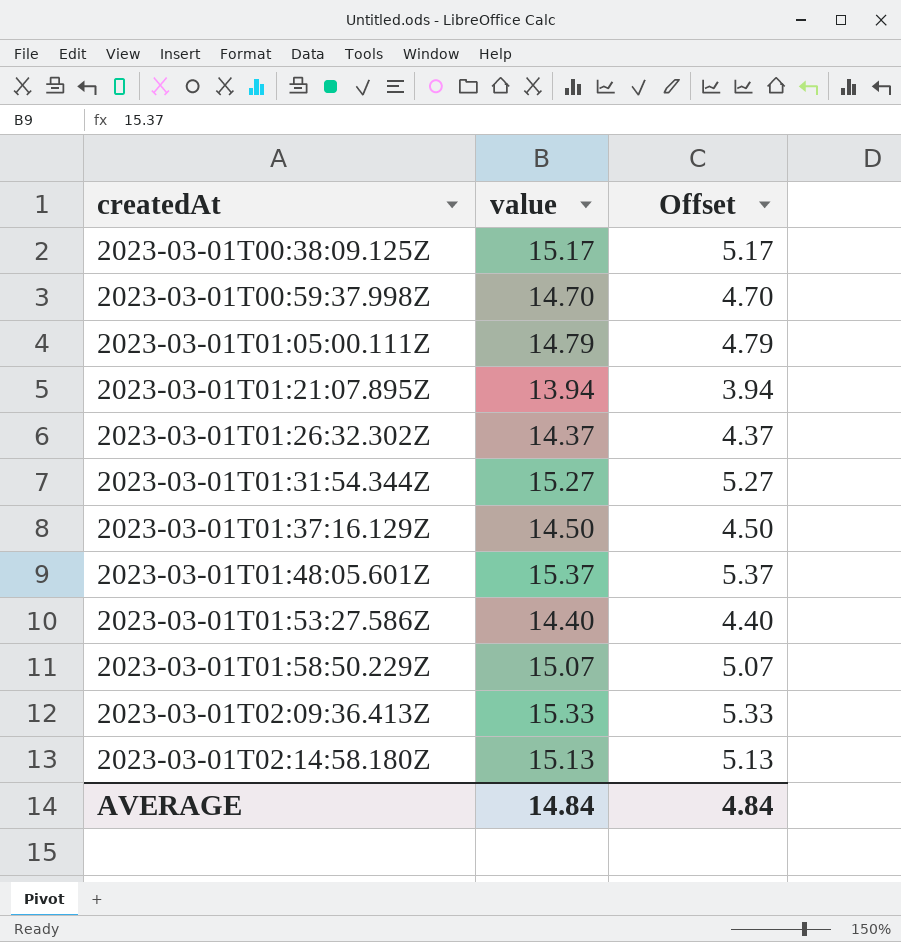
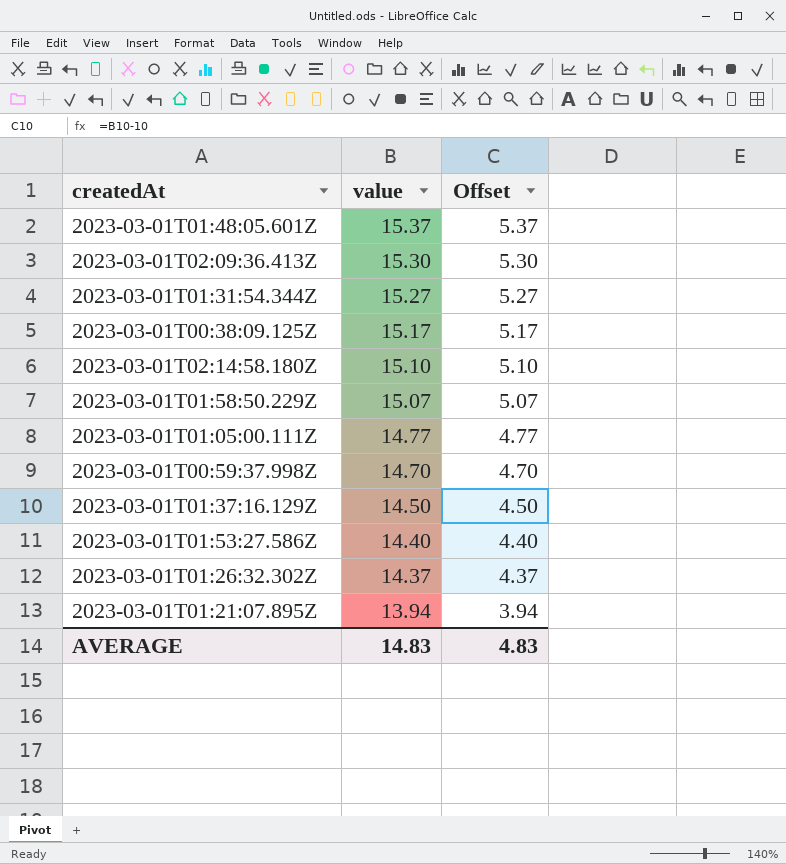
row order: createdAt ascending -> value descending
2023-03-01T02:09:36.413Z | value: 15.33 -> 15.30
2023-03-01T02:09:36.413Z | Offset: 5.33 -> 5.30
2023-03-01T02:14:58.180Z | value: 15.13 -> 15.10
2023-03-01T02:14:58.180Z | Offset: 5.13 -> 5.10
2023-03-01T01:05:00.111Z | value: 14.79 -> 14.77
2023-03-01T01:05:00.111Z | Offset: 4.79 -> 4.77
AVERAGE | value: 14.84 -> 14.83
AVERAGE | Offset: 4.84 -> 4.83

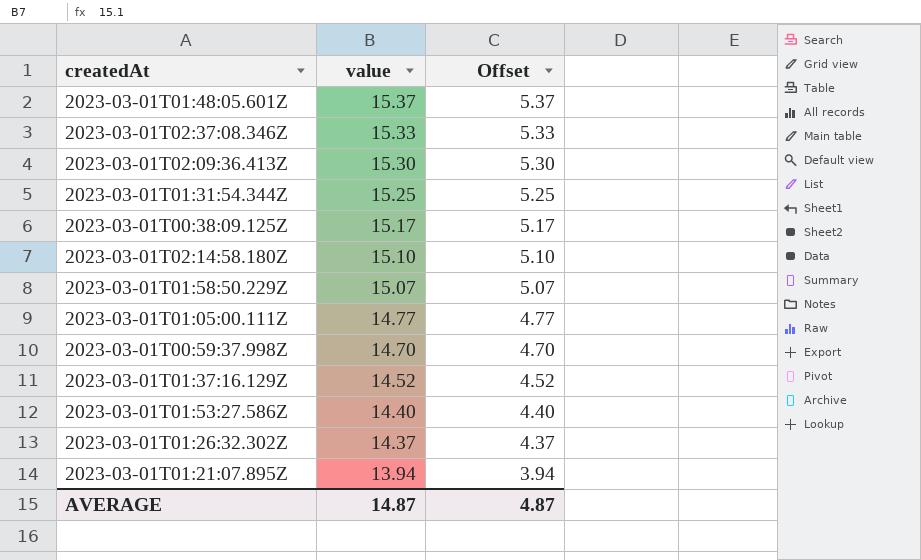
row 2023-03-01T02:37:08.346Z: none -> 15.33 | 5.33
2023-03-01T01:31:54.344Z | value: 15.27 -> 15.25
2023-03-01T01:31:54.344Z | Offset: 5.27 -> 5.25
2023-03-01T01:37:16.129Z | value: 14.50 -> 14.52
2023-03-01T01:37:16.129Z | Offset: 4.50 -> 4.52
AVERAGE | value: 14.83 -> 14.87
AVERAGE | Offset: 4.83 -> 4.87

